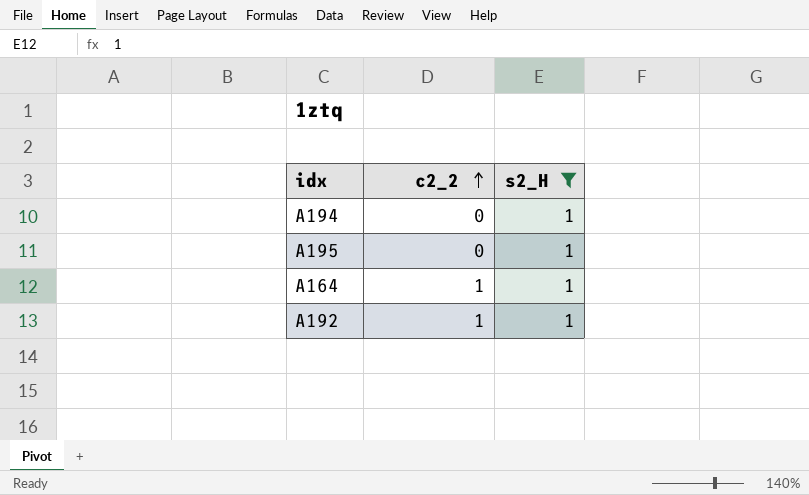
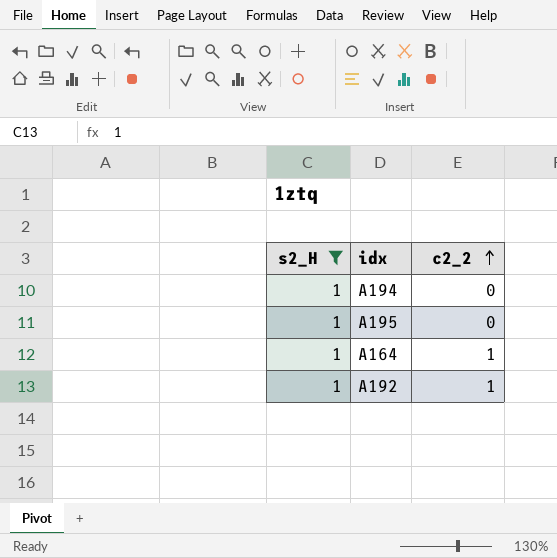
column s2_H | position: 3 -> 1

